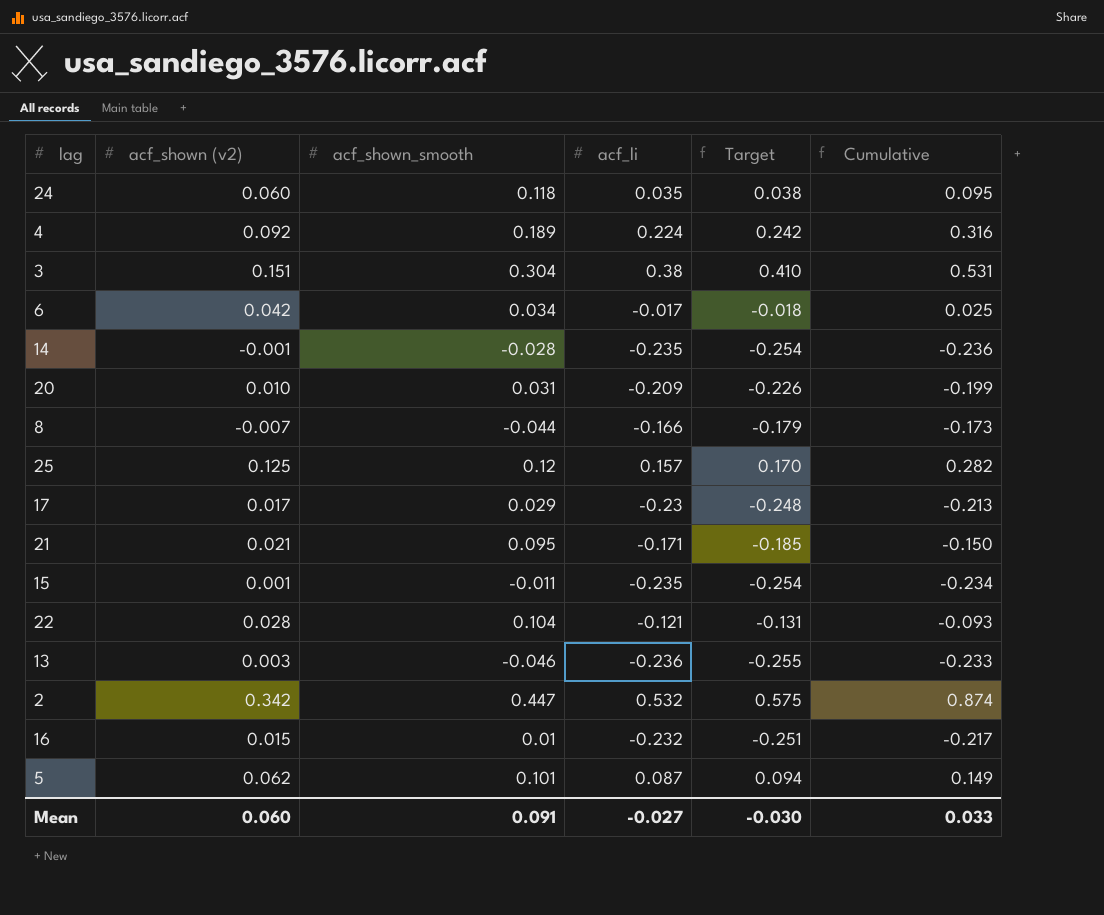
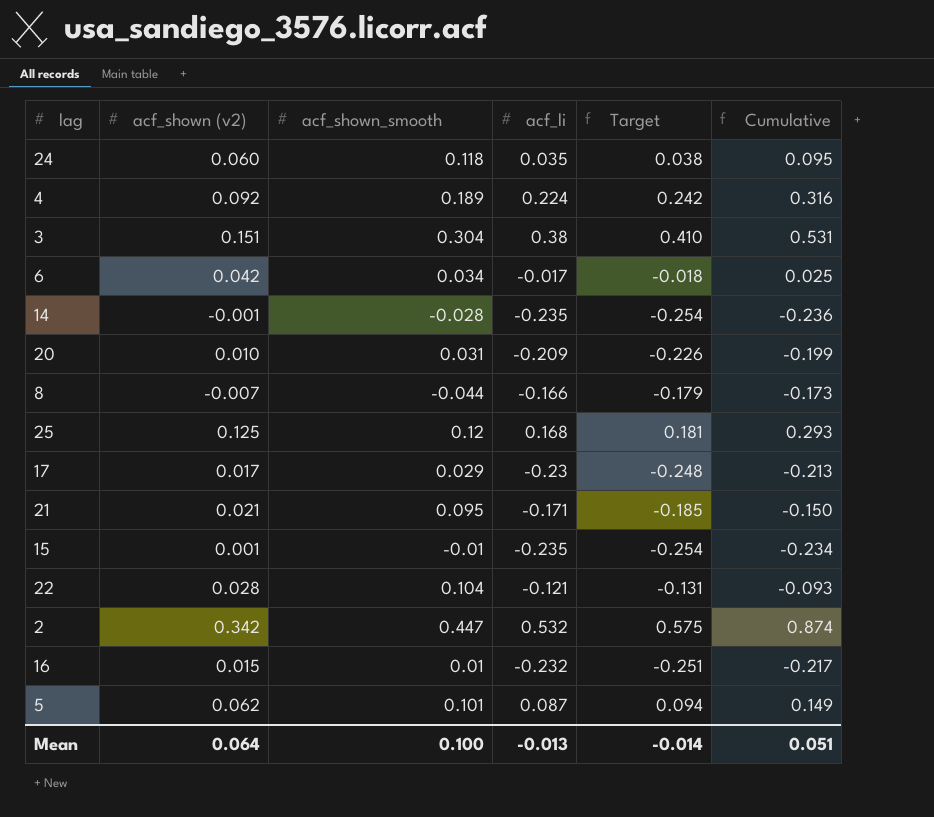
row 13: 0.003 | -0.046 | -0.236 | -0.255 | -0.233 -> none
25 | acf_li: 0.157 -> 0.168
25 | Target: 0.170 -> 0.181
25 | Cumulative: 0.282 -> 0.293
15 | acf_shown_smooth: -0.011 -> -0.01
Mean | acf_shown (v2): 0.060 -> 0.064
Mean | acf_shown_smooth: 0.091 -> 0.100
Mean | acf_li: -0.027 -> -0.013
Mean | Target: -0.030 -> -0.014
Mean | Cumulative: 0.033 -> 0.051

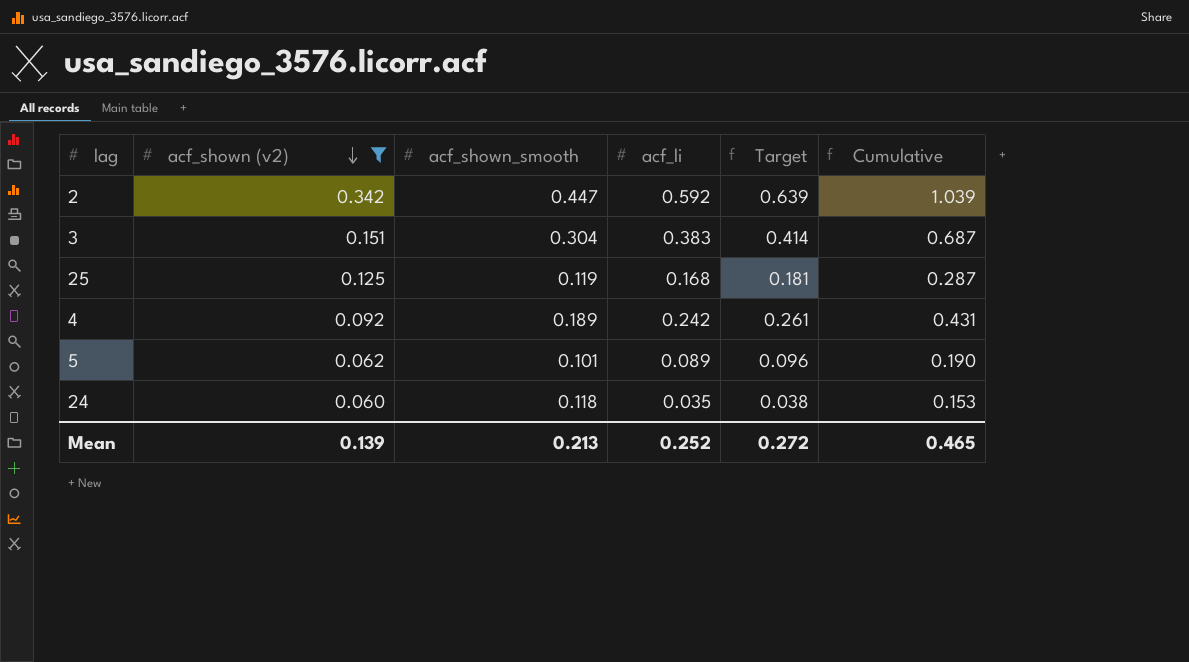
filter: none -> acf_shown (v2) >= 0.060
row order: none -> acf_shown (v2) descending
column Cumulative | formula: [acf_shown (v2)] + [acf_li] -> [acf_shown_smooth] + [acf_li]
2 | acf_li: 0.532 -> 0.592
2 | Target: 0.575 -> 0.639
3 | acf_li: 0.38 -> 0.383
3 | Target: 0.410 -> 0.414
25 | acf_shown_smooth: 0.12 -> 0.119
4 | acf_li: 0.224 -> 0.242
4 | Target: 0.242 -> 0.261
5 | acf_li: 0.087 -> 0.089
5 | Target: 0.094 -> 0.096
Mean | acf_shown (v2): 0.064 -> 0.139
Mean | acf_shown_smooth: 0.100 -> 0.213
Mean | acf_li: -0.013 -> 0.252
Mean | Target: -0.014 -> 0.272
Mean | Cumulative: 0.051 -> 0.465

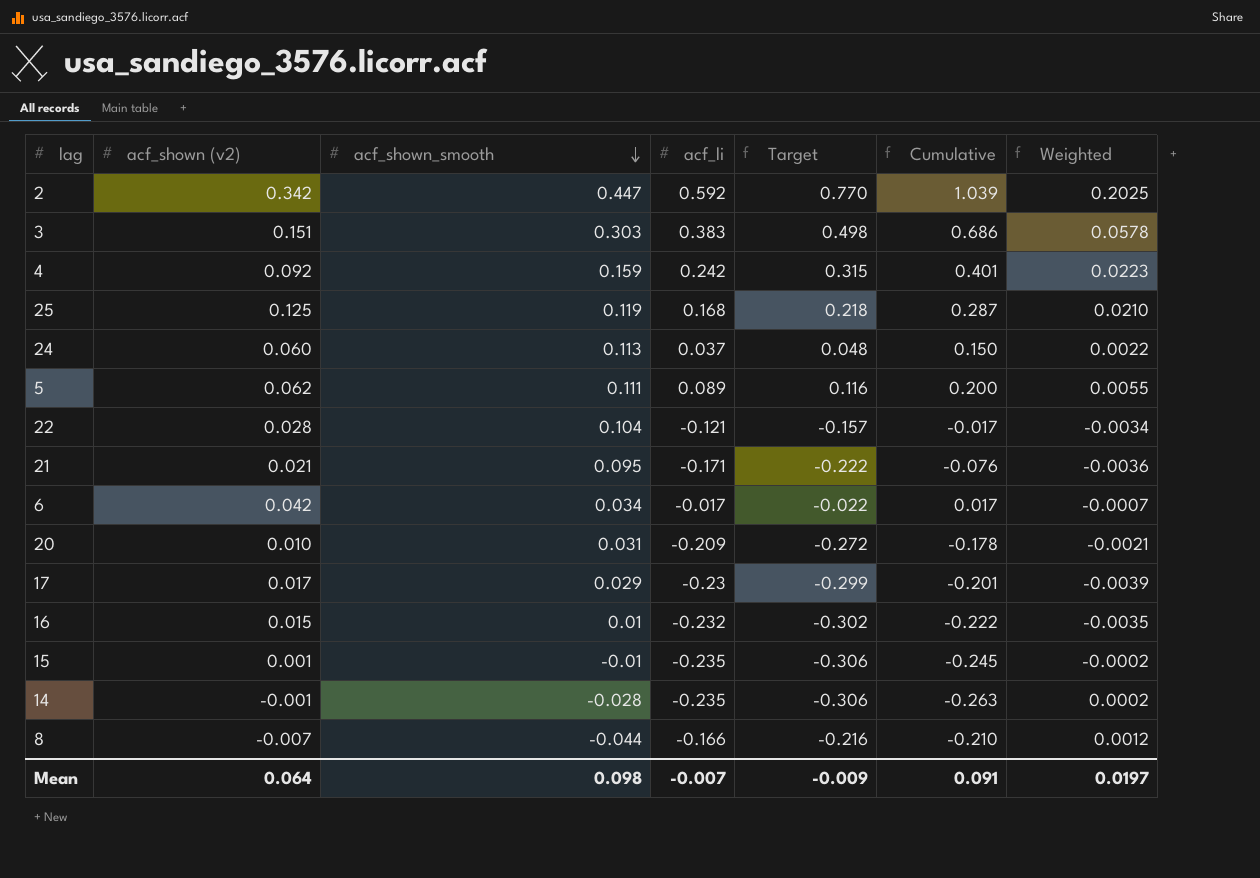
filter: acf_shown (v2) >= 0.060 -> none
row order: acf_shown (v2) descending -> acf_shown_smooth descending
column Target | formula: [acf_li] * 1.08 -> [acf_li] * 1.3
column Weighted | formula: none -> [acf_shown (v2)] * [acf_li]
3 | acf_shown_smooth: 0.304 -> 0.303
3 | Cumulative: 0.687 -> 0.686
4 | acf_shown_smooth: 0.189 -> 0.159
4 | Cumulative: 0.431 -> 0.401
24 | acf_shown_smooth: 0.118 -> 0.113
24 | acf_li: 0.035 -> 0.037
24 | Cumulative: 0.153 -> 0.150
5 | acf_shown_smooth: 0.101 -> 0.111
5 | Cumulative: 0.190 -> 0.200
Mean | acf_shown (v2): 0.139 -> 0.064
Mean | acf_shown_smooth: 0.213 -> 0.098
Mean | acf_li: 0.252 -> -0.007
Mean | Target: 0.272 -> -0.009
Mean | Cumulative: 0.465 -> 0.091

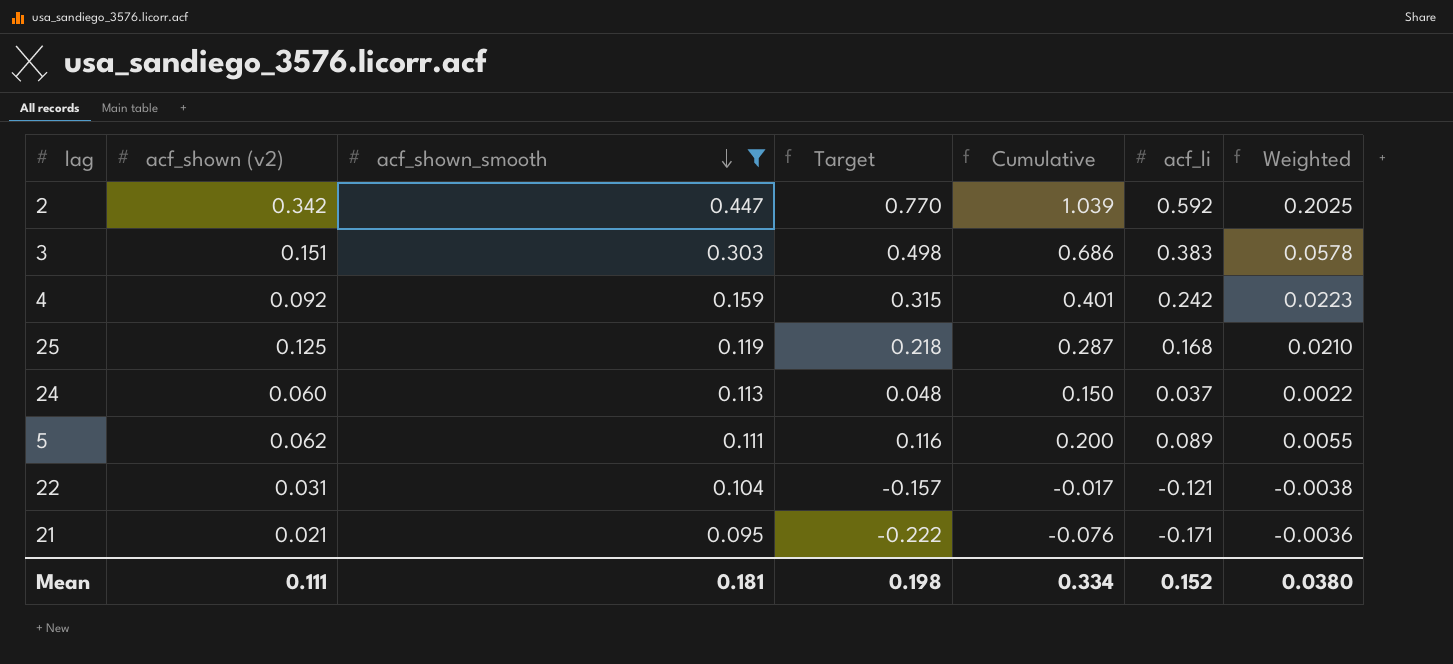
filter: none -> acf_shown_smooth >= 0.095
column acf_li | position: 4 -> 6
22 | acf_shown (v2): 0.028 -> 0.031
22 | Weighted: -0.0034 -> -0.0038
Mean | acf_shown (v2): 0.064 -> 0.111
Mean | acf_shown_smooth: 0.098 -> 0.181
Mean | Target: -0.009 -> 0.198
Mean | Cumulative: 0.091 -> 0.334
Mean | acf_li: -0.007 -> 0.152
Mean | Weighted: 0.0197 -> 0.0380

